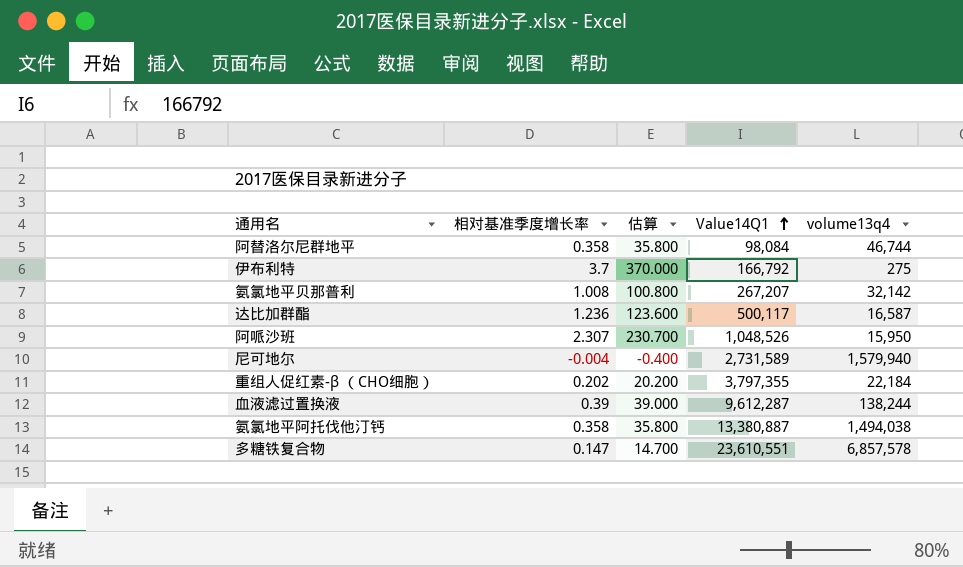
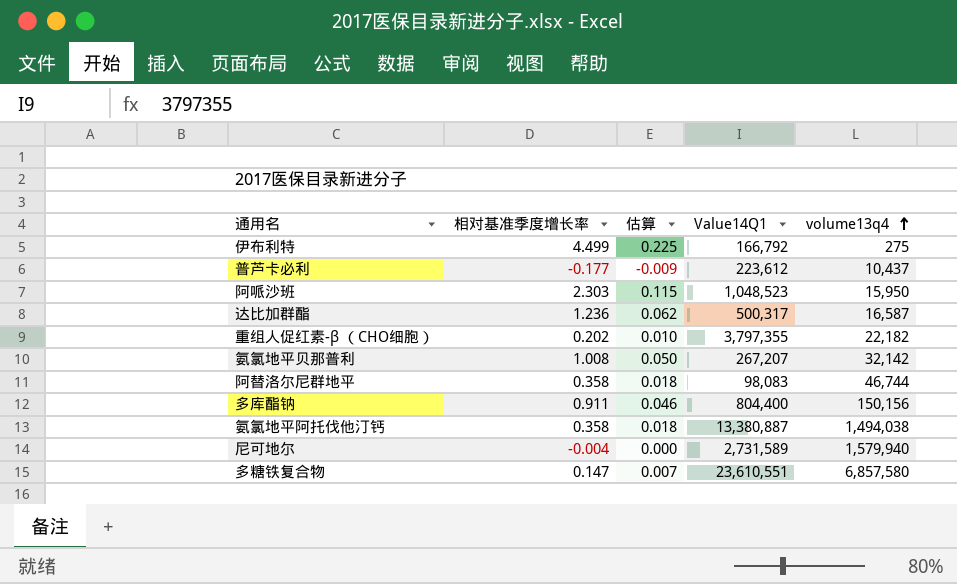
row order: Value14Q1 ascending -> volume13q4 ascending
column 估算 | formula: [相对基准季度增长率] * 100 -> [相对基准季度增长率] * 0.05
row 血液滤过置换液: 0.39 | 39.000 | 9,612,287 | 138,244 -> none
伊布利特 | 相对基准季度增长率: 3.7 -> 4.499
row 普芦卡必利: none -> -0.177 | -0.009 | 223,612 | 10,437
阿哌沙班 | 相对基准季度增长率: 2.307 -> 2.303
阿哌沙班 | Value14Q1: 1,048,526 -> 1,048,523
达比加群酯 | Value14Q1: 500,117 -> 500,317
重组人促红素-β （CHO细胞） | volume13q4: 22,184 -> 22,182
阿替洛尔尼群地平 | Value14Q1: 98,084 -> 98,083
row 多库酯钠: none -> 0.911 | 0.046 | 804,400 | 150,156
多糖铁复合物 | volume13q4: 6,857,578 -> 6,857,580

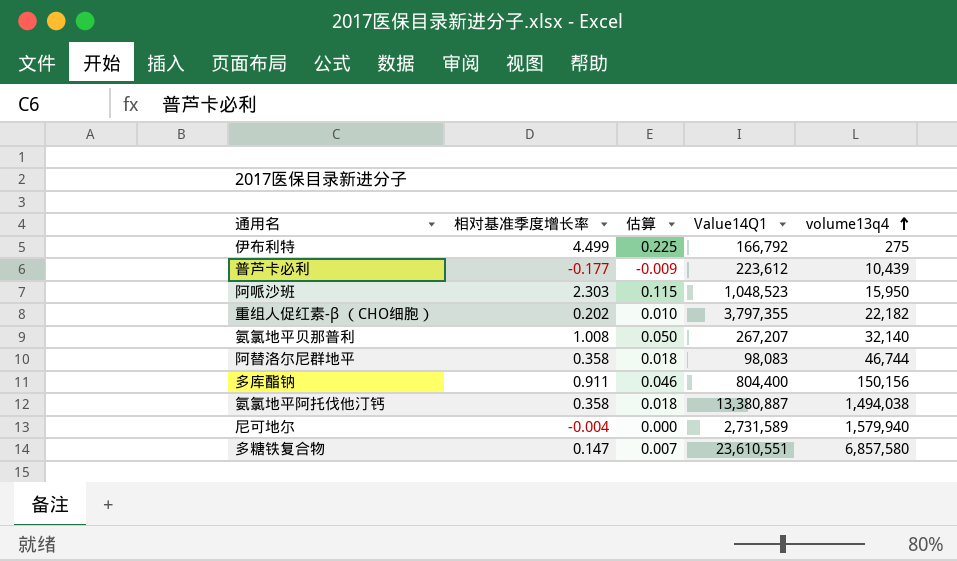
row 达比加群酯: 1.236 | 0.062 | 500,317 | 16,587 -> none
普芦卡必利 | volume13q4: 10,437 -> 10,439
氨氯地平贝那普利 | volume13q4: 32,142 -> 32,140

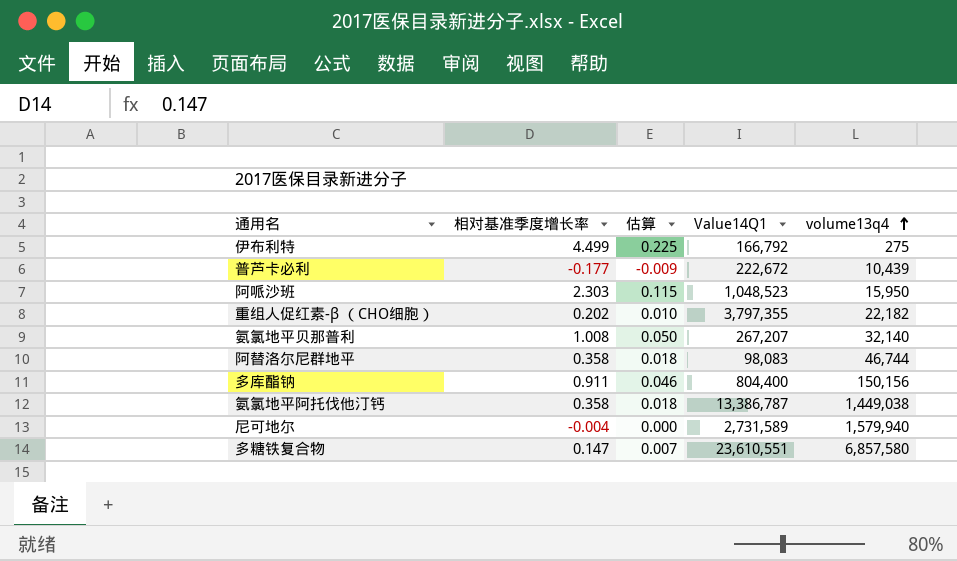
普芦卡必利 | Value14Q1: 223,612 -> 222,672
氨氯地平阿托伐他汀钙 | Value14Q1: 13,380,887 -> 13,386,787
氨氯地平阿托伐他汀钙 | volume13q4: 1,494,038 -> 1,449,038

